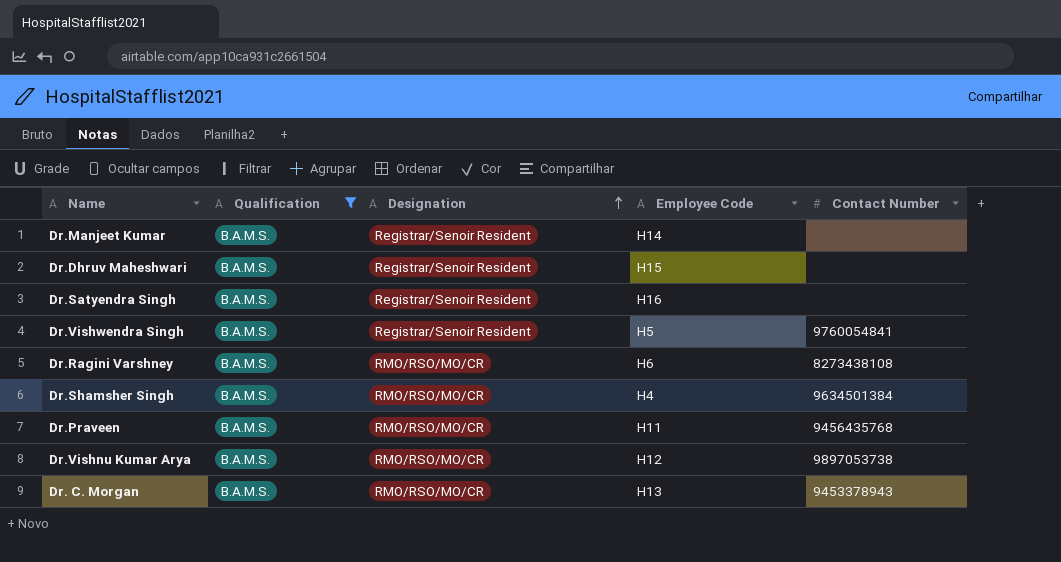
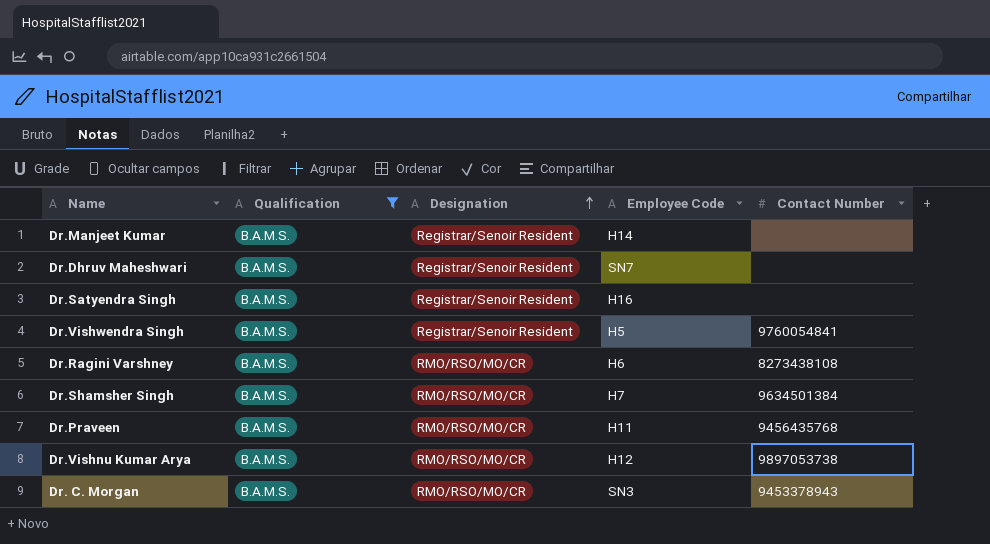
Dr.Dhruv Maheshwari | Employee Code: H15 -> SN7
Dr.Shamsher Singh | Employee Code: H4 -> H7
Dr. C. Morgan | Employee Code: H13 -> SN3

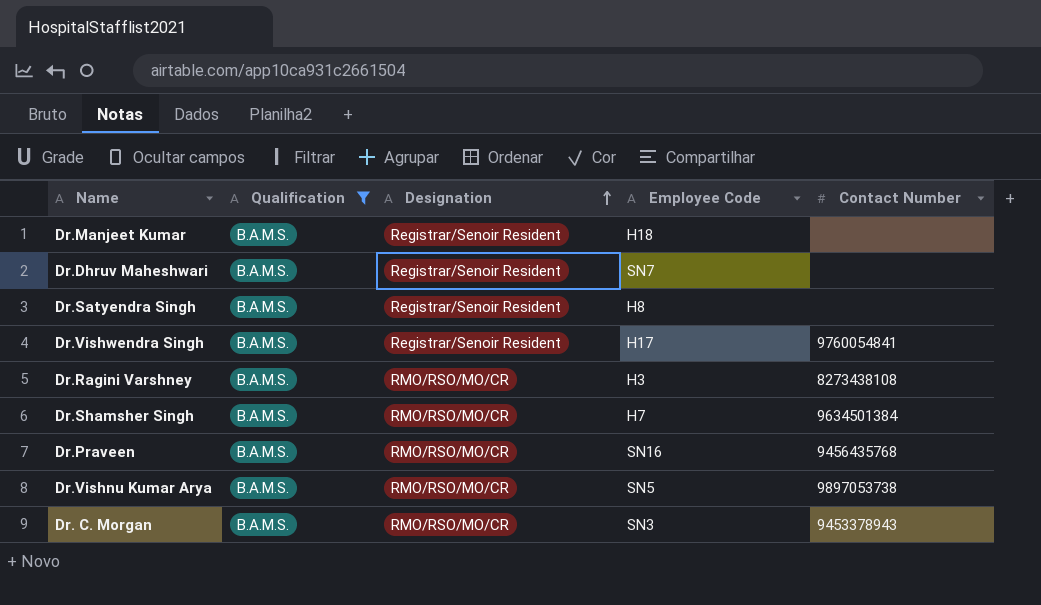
Dr.Manjeet Kumar | Employee Code: H14 -> H18
Dr.Satyendra Singh | Employee Code: H16 -> H8
Dr.Vishwendra Singh | Employee Code: H5 -> H17
Dr.Ragini Varshney | Employee Code: H6 -> H3
Dr.Praveen | Employee Code: H11 -> SN16
Dr.Vishnu Kumar Arya | Employee Code: H12 -> SN5

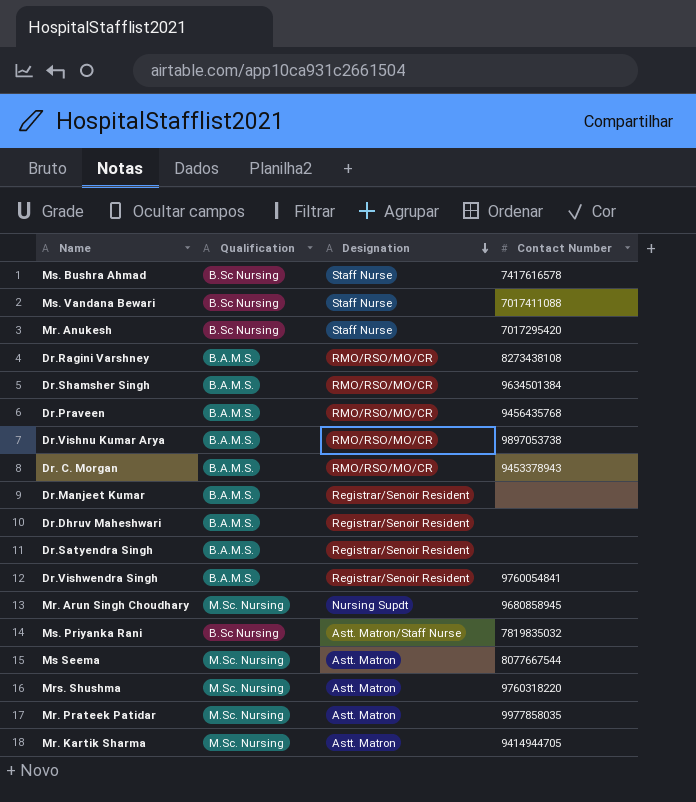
filter: Qualification = B.A.M.S. -> none
row order: Designation ascending -> Designation descending
column Employee Code | position: 4 -> none

